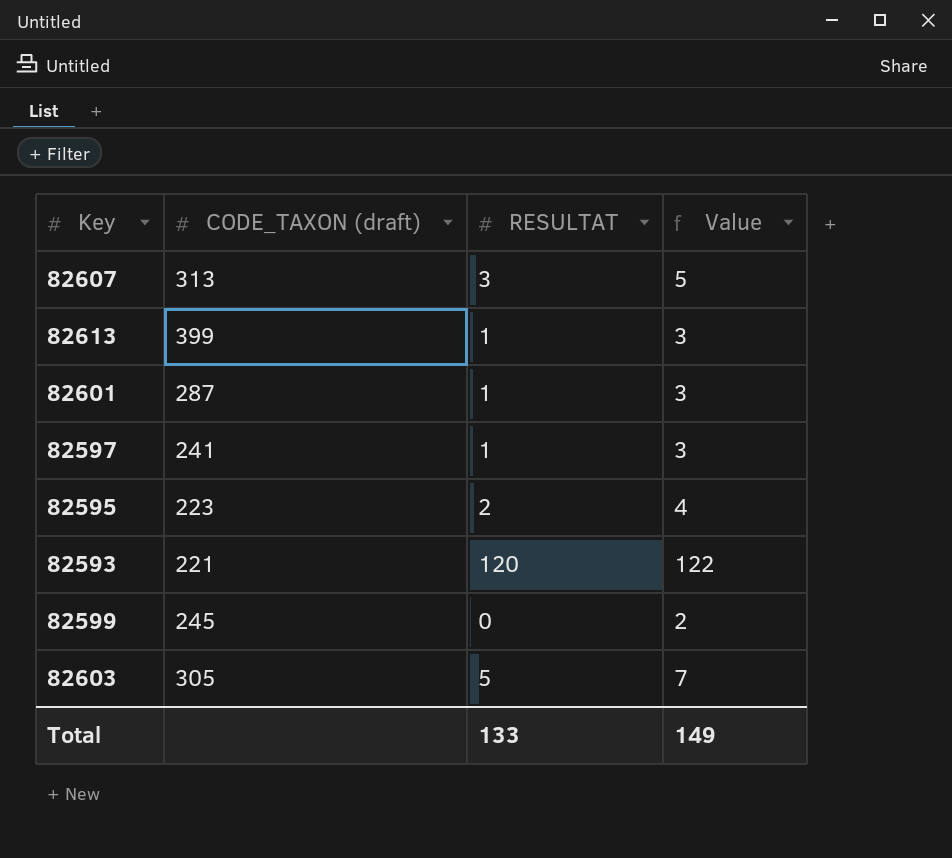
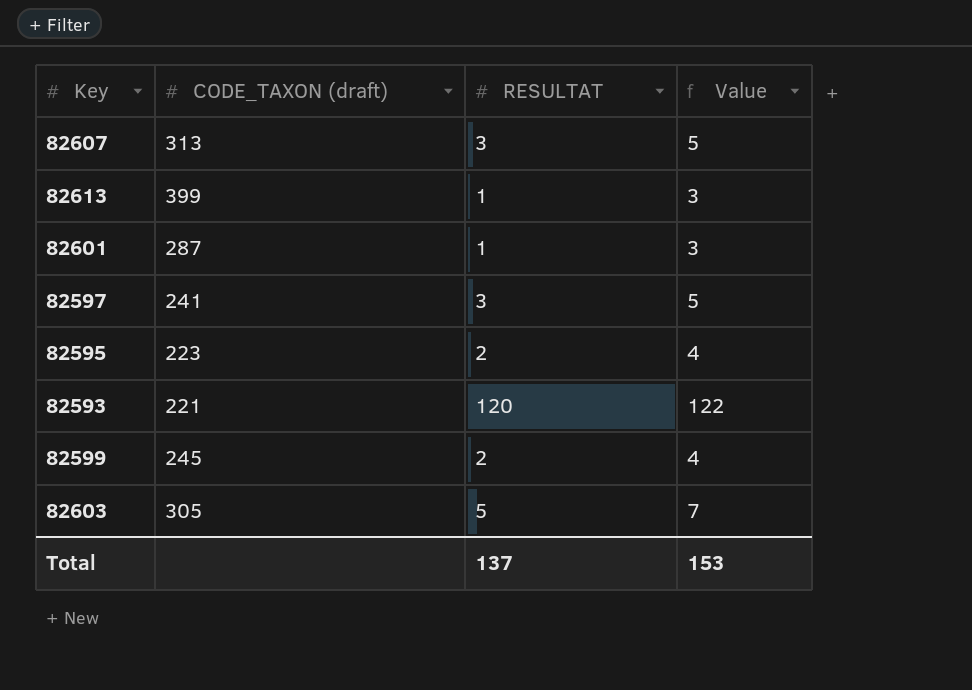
82597 | RESULTAT: 1 -> 3
82597 | Value: 3 -> 5
82599 | RESULTAT: 0 -> 2
82599 | Value: 2 -> 4
Total | RESULTAT: 133 -> 137
Total | Value: 149 -> 153

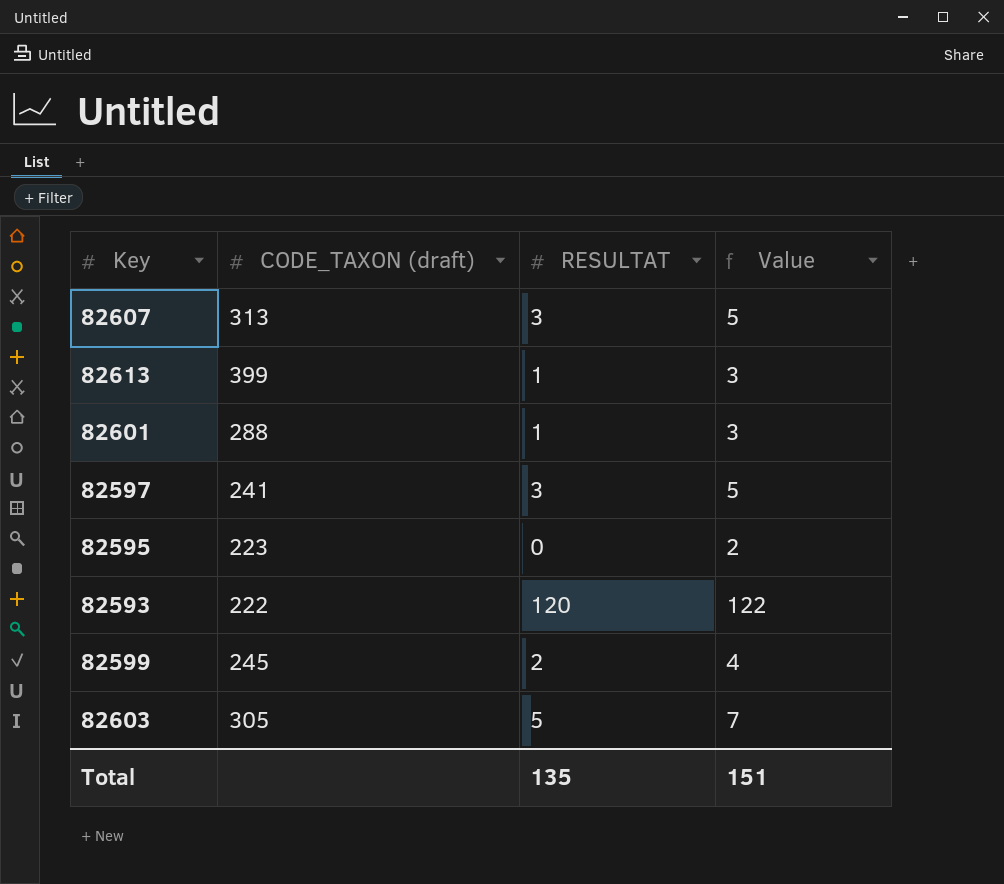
82601 | CODE_TAXON (draft): 287 -> 288
82595 | RESULTAT: 2 -> 0
82595 | Value: 4 -> 2
82593 | CODE_TAXON (draft): 221 -> 222
Total | RESULTAT: 137 -> 135
Total | Value: 153 -> 151

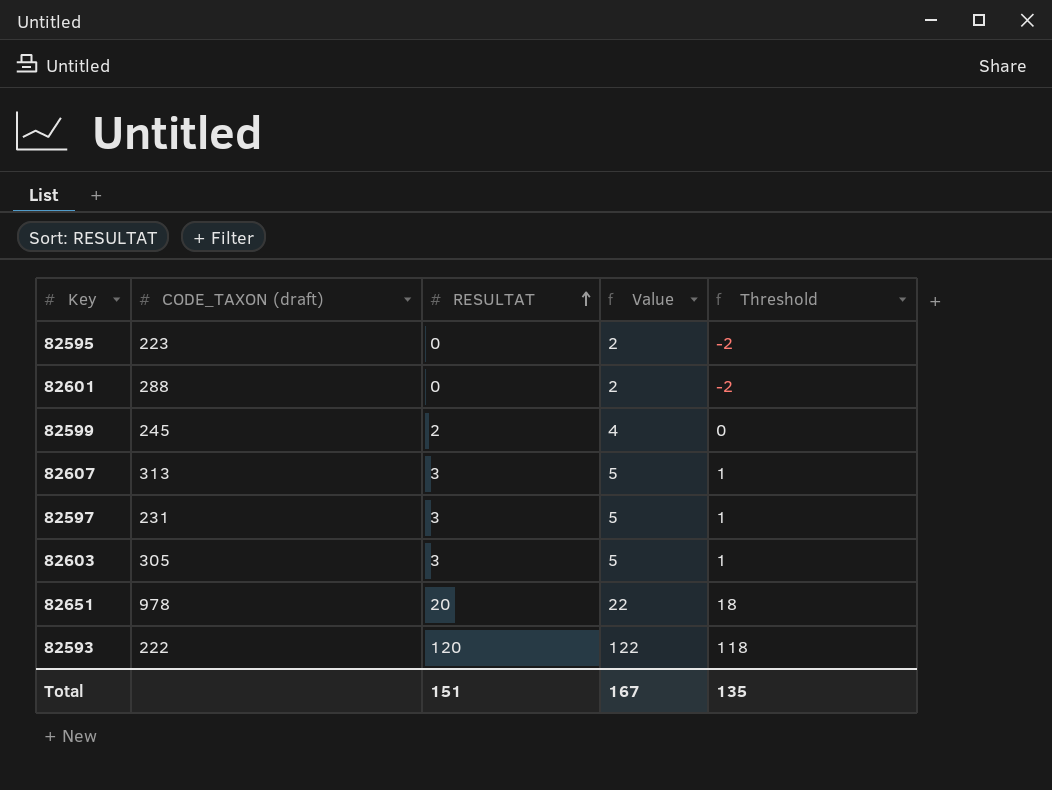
row order: none -> RESULTAT ascending
column Threshold | formula: none -> [RESULTAT] - 2
row 82613: 399 | 1 | 3 -> none
82601 | RESULTAT: 1 -> 0
82601 | Value: 3 -> 2
82597 | CODE_TAXON (draft): 241 -> 231
82603 | RESULTAT: 5 -> 3
82603 | Value: 7 -> 5
row 82651: none -> 978 | 20 | 22 | 18
Total | RESULTAT: 135 -> 151
Total | Value: 151 -> 167

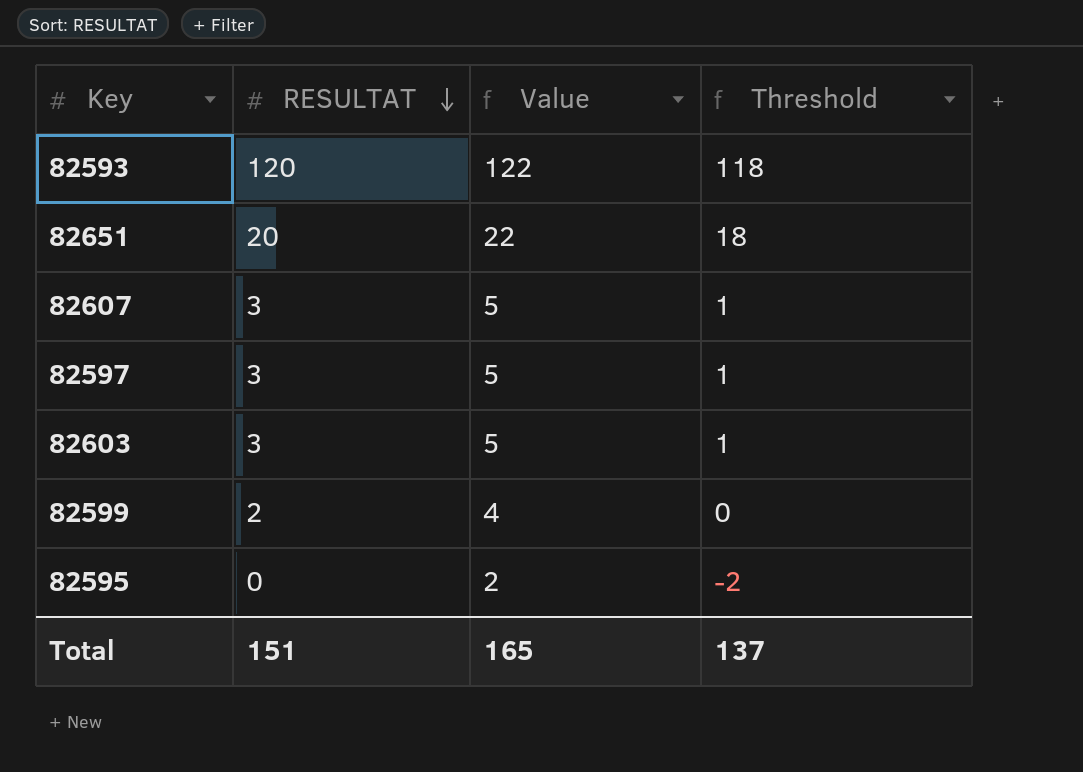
row order: RESULTAT ascending -> RESULTAT descending
column CODE_TAXON (draft) | position: 2 -> none
row 82601: 288 | 0 | 2 | -2 -> none
Total | Value: 167 -> 165
Total | Threshold: 135 -> 137

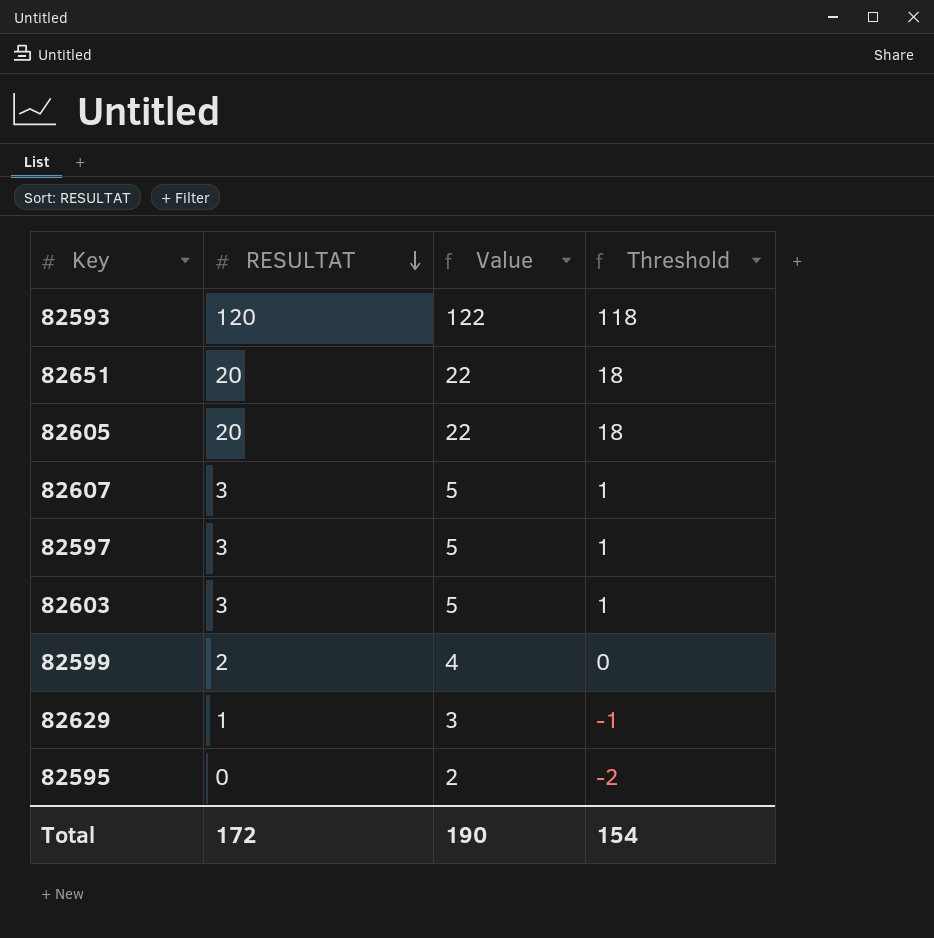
row 82605: none -> 20 | 22 | 18
row 82629: none -> 1 | 3 | -1
Total | RESULTAT: 151 -> 172
Total | Value: 165 -> 190
Total | Threshold: 137 -> 154

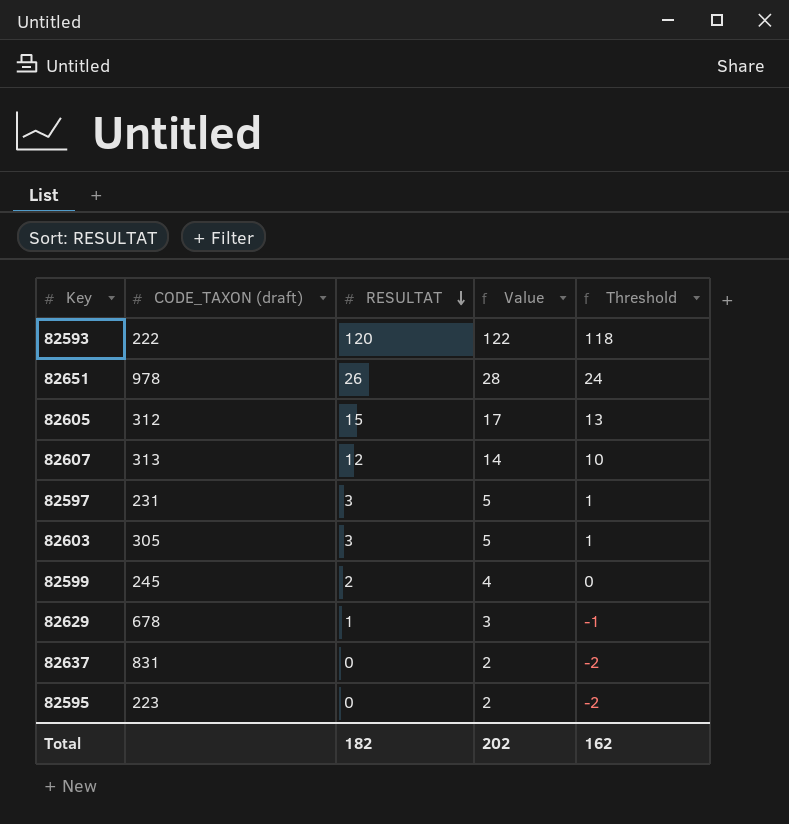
column CODE_TAXON (draft) | position: none -> 2
82651 | RESULTAT: 20 -> 26
82651 | Value: 22 -> 28
82651 | Threshold: 18 -> 24
82605 | RESULTAT: 20 -> 15
82605 | Value: 22 -> 17
82605 | Threshold: 18 -> 13
82607 | RESULTAT: 3 -> 12
82607 | Value: 5 -> 14
82607 | Threshold: 1 -> 10
row 82637: none -> 831 | 0 | 2 | -2
Total | RESULTAT: 172 -> 182
Total | Value: 190 -> 202
Total | Threshold: 154 -> 162

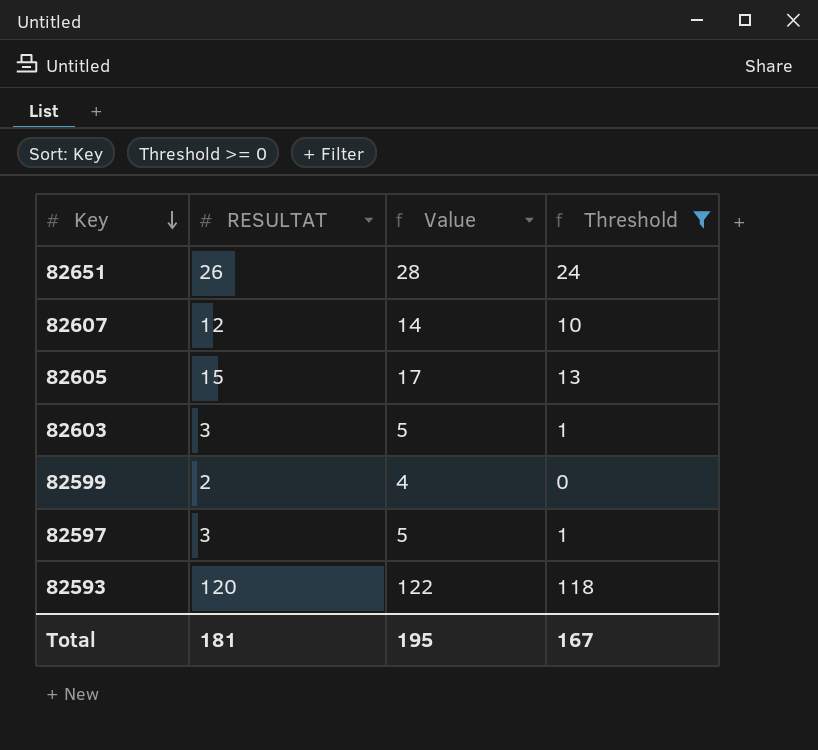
filter: none -> Threshold >= 0
row order: RESULTAT descending -> Key descending
column CODE_TAXON (draft) | position: 2 -> none
Total | RESULTAT: 182 -> 181
Total | Value: 202 -> 195
Total | Threshold: 162 -> 167

